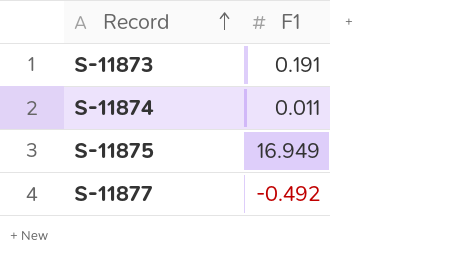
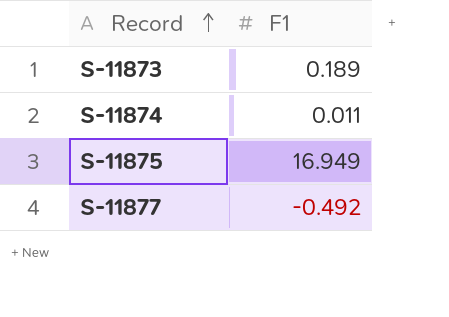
S-11873 | F1: 0.191 -> 0.189

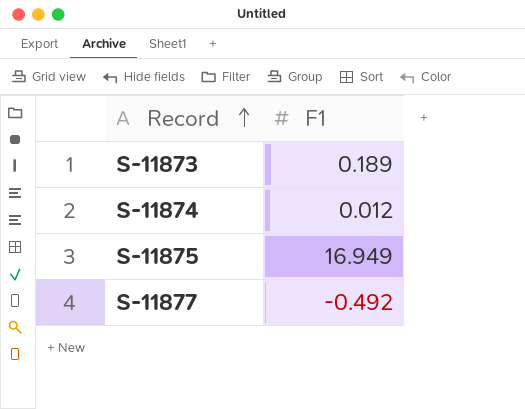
S-11874 | F1: 0.011 -> 0.012

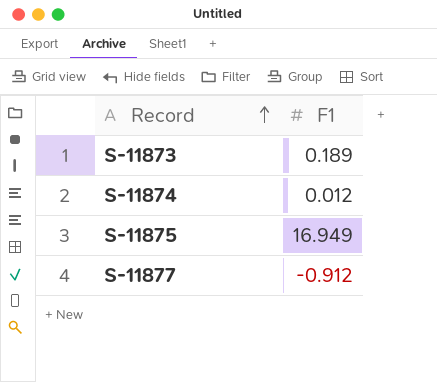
S-11877 | F1: -0.492 -> -0.912

